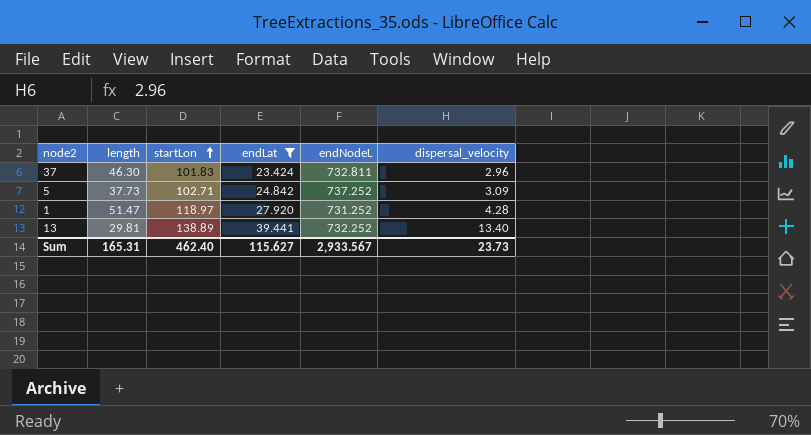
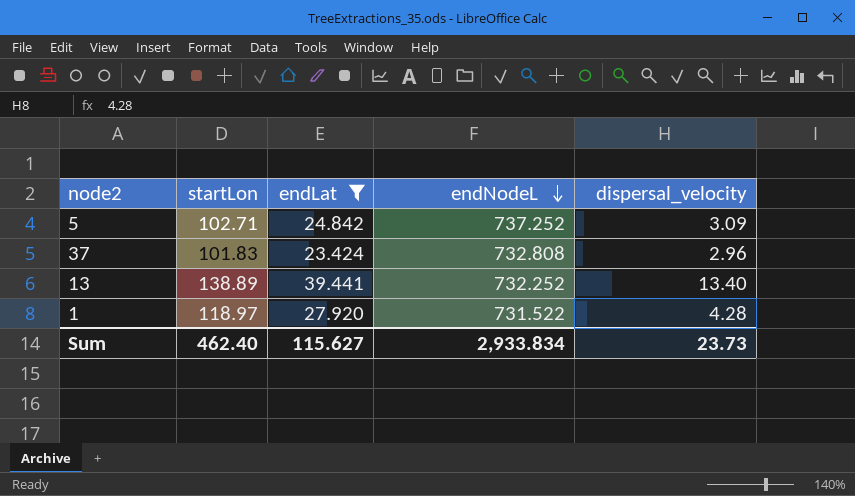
row order: startLon ascending -> endNodeL descending
column length | position: 2 -> none
37 | endNodeL: 732.811 -> 732.808
1 | endNodeL: 731.252 -> 731.522
Sum | endNodeL: 2,933.567 -> 2,933.834

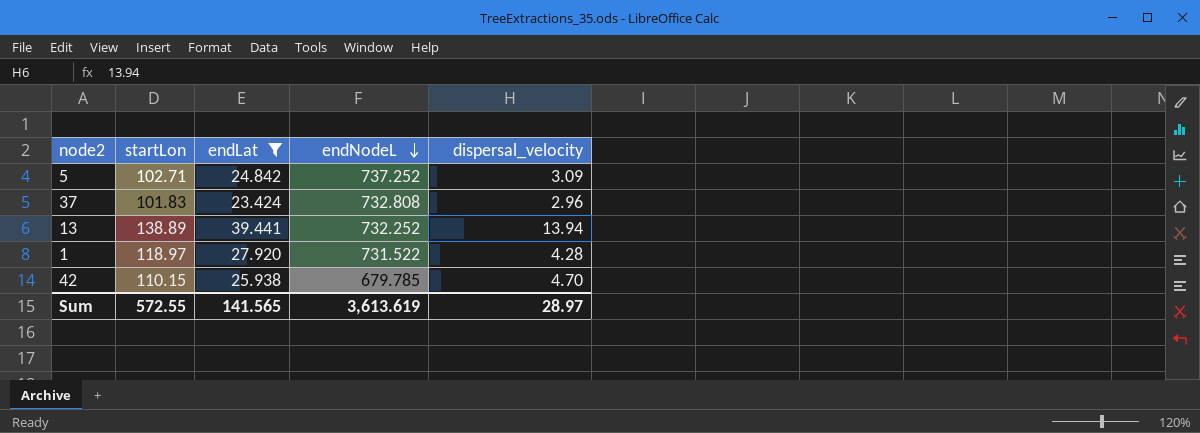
13 | dispersal_velocity: 13.40 -> 13.94
row 42: none -> 110.15 | 25.938 | 679.785 | 4.70
Sum | startLon: 462.40 -> 572.55
Sum | endLat: 115.627 -> 141.565
Sum | endNodeL: 2,933.834 -> 3,613.619
Sum | dispersal_velocity: 23.73 -> 28.97

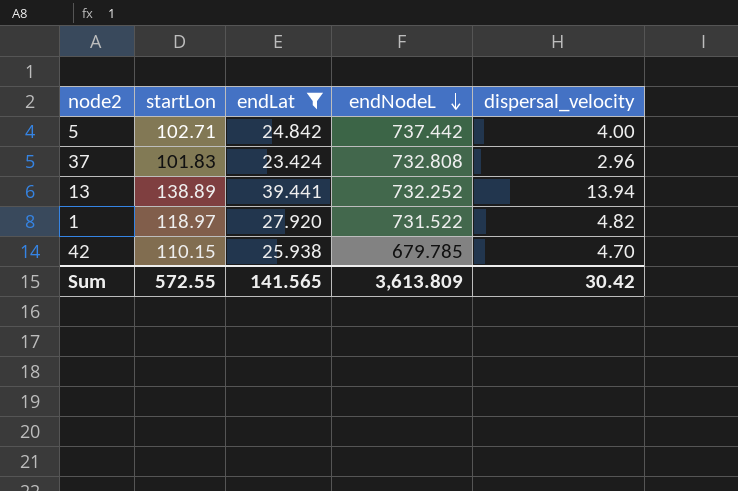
5 | endNodeL: 737.252 -> 737.442
5 | dispersal_velocity: 3.09 -> 4.00
1 | dispersal_velocity: 4.28 -> 4.82
Sum | endNodeL: 3,613.619 -> 3,613.809
Sum | dispersal_velocity: 28.97 -> 30.42

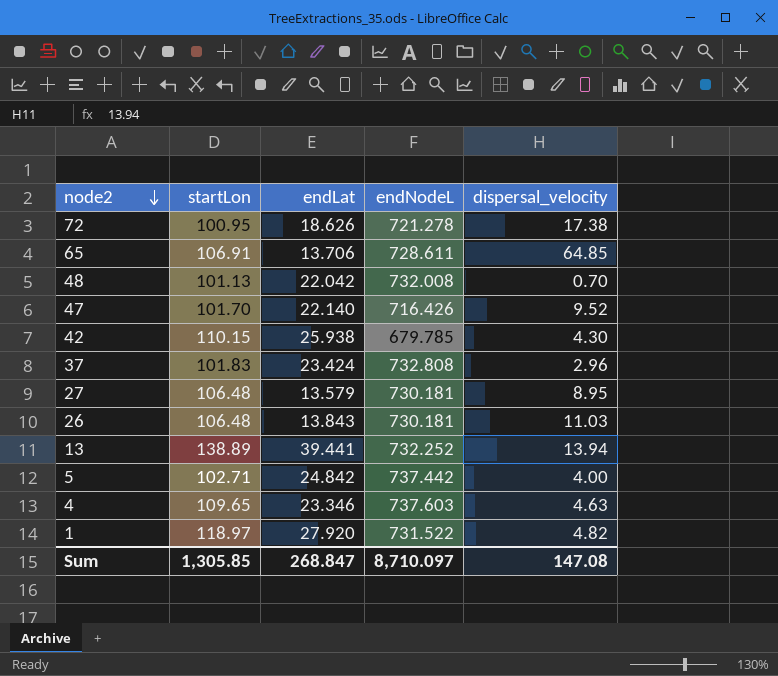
filter: endLat >= 23.424 -> none
row order: endNodeL descending -> node2 descending
42 | dispersal_velocity: 4.70 -> 4.30
Sum | startLon: 572.55 -> 1,305.85
Sum | endLat: 141.565 -> 268.847
Sum | endNodeL: 3,613.809 -> 8,710.097
Sum | dispersal_velocity: 30.42 -> 147.08

